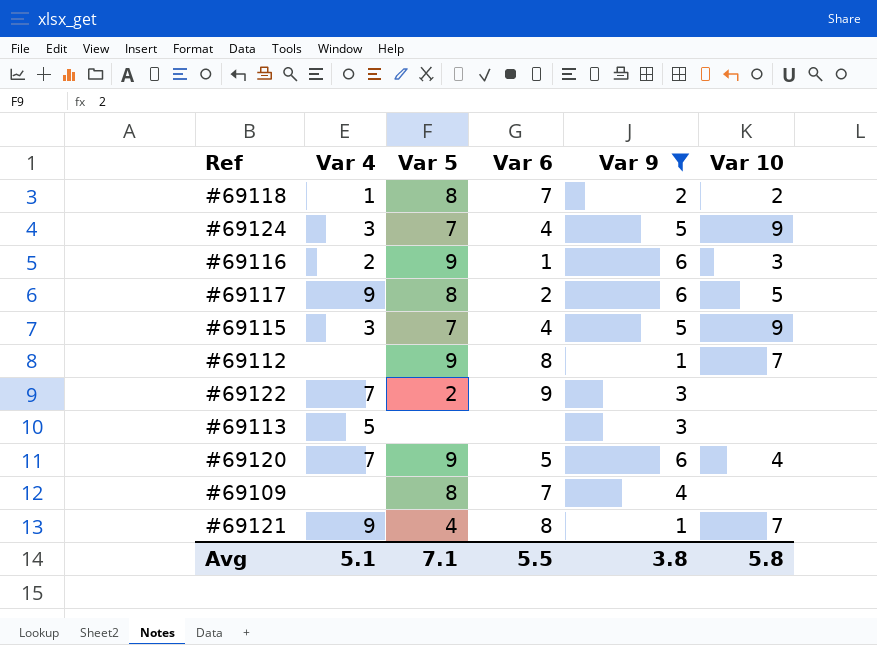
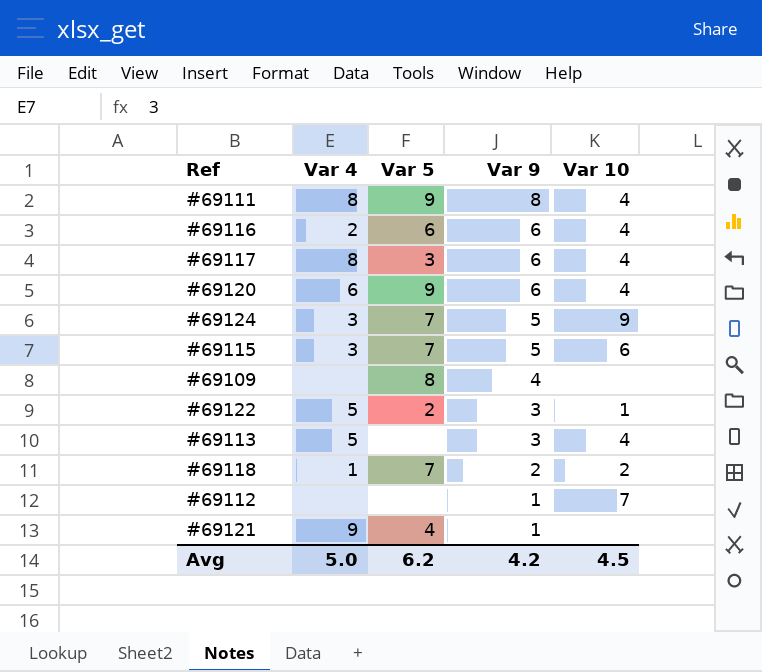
filter: Var 9 != 8 -> none
row order: none -> Var 9 descending
column Var 6 | position: 4 -> none
#69116 | Var 5: 9 -> 6
#69116 | Var 10: 3 -> 4
#69117 | Var 4: 9 -> 8
#69117 | Var 5: 8 -> 3
#69117 | Var 10: 5 -> 4
#69120 | Var 4: 7 -> 6
#69115 | Var 10: 9 -> 6
#69122 | Var 4: 7 -> 5
#69122 | Var 10: none -> 1
#69113 | Var 10: none -> 4
#69118 | Var 5: 8 -> 7
#69112 | Var 5: 9 -> none
#69121 | Var 10: 7 -> none
Avg | Var 4: 5.1 -> 5.0
Avg | Var 5: 7.1 -> 6.2
Avg | Var 9: 3.8 -> 4.2
Avg | Var 10: 5.8 -> 4.5

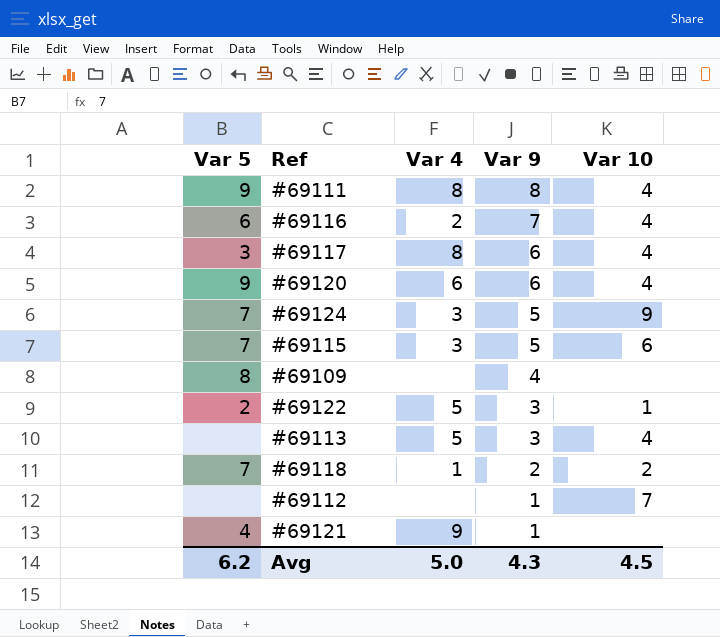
column Var 5 | position: 3 -> 1
#69116 | Var 9: 6 -> 7
Avg | Var 9: 4.2 -> 4.3

